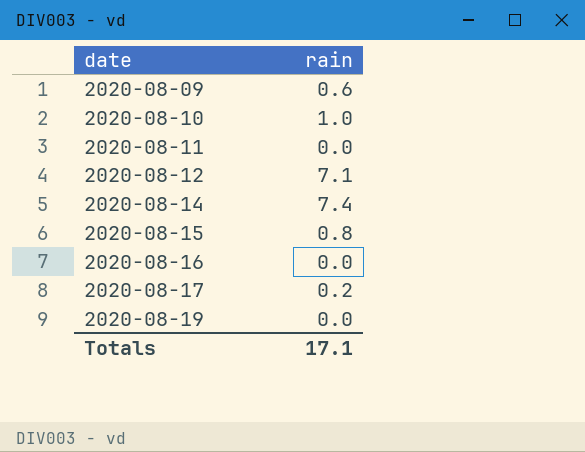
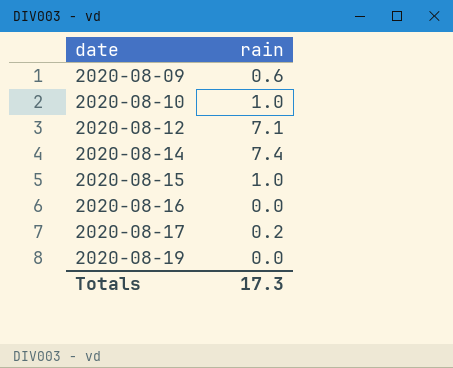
row 2020-08-11: 0.0 -> none
2020-08-15 | rain: 0.8 -> 1.0
Totals | rain: 17.1 -> 17.3

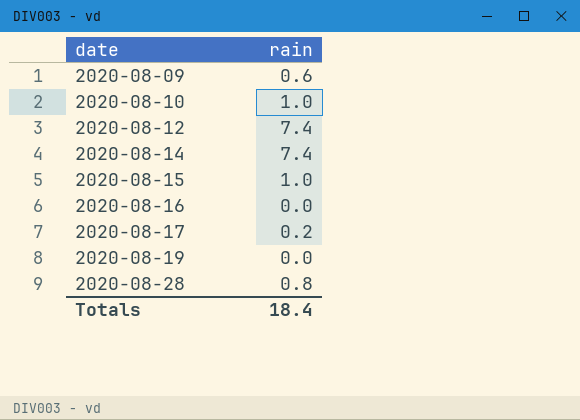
2020-08-12 | rain: 7.1 -> 7.4
row 2020-08-28: none -> 0.8
Totals | rain: 17.3 -> 18.4

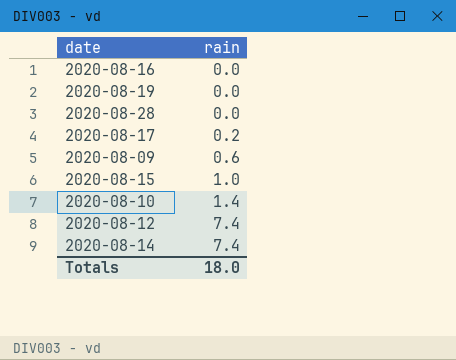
row order: date ascending -> rain ascending
2020-08-28 | rain: 0.8 -> 0.0
2020-08-10 | rain: 1.0 -> 1.4
Totals | rain: 18.4 -> 18.0

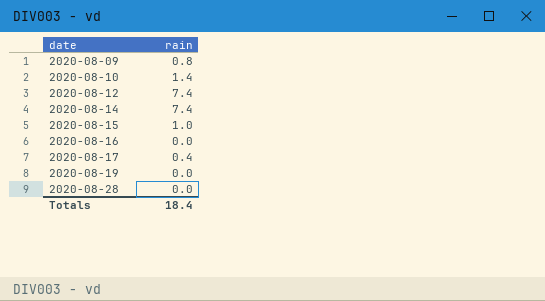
row order: rain ascending -> date ascending
2020-08-09 | rain: 0.6 -> 0.8
2020-08-17 | rain: 0.2 -> 0.4
Totals | rain: 18.0 -> 18.4

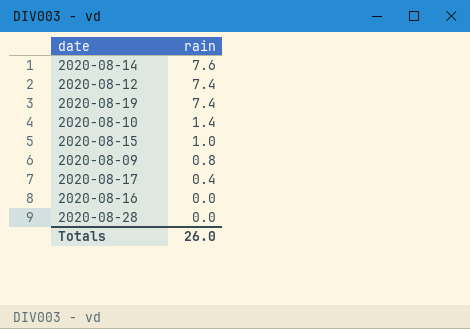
row order: date ascending -> rain descending
2020-08-14 | rain: 7.4 -> 7.6
2020-08-19 | rain: 0.0 -> 7.4
Totals | rain: 18.4 -> 26.0

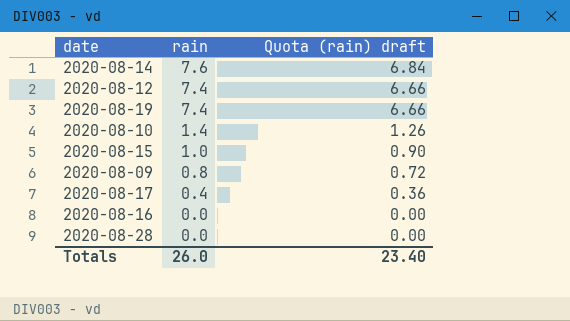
column Quota (rain) draft | formula: none -> [rain] * 0.9

